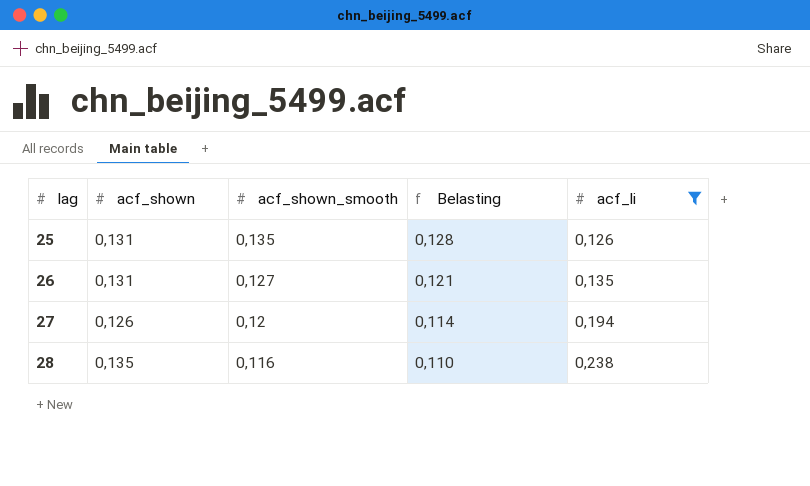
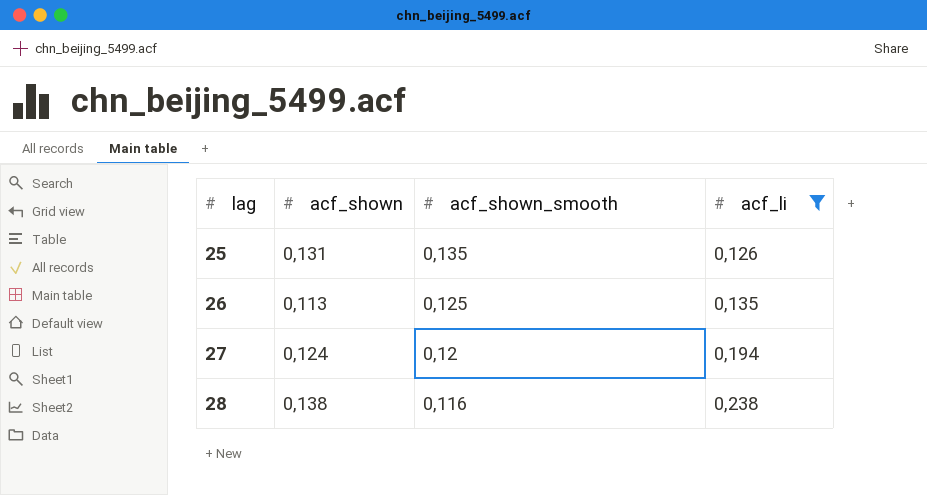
column Belasting | formula: [acf_shown_smooth] * 0,95 -> none
26 | acf_shown: 0,131 -> 0,113
26 | acf_shown_smooth: 0,127 -> 0,125
27 | acf_shown: 0,126 -> 0,124
28 | acf_shown: 0,135 -> 0,138

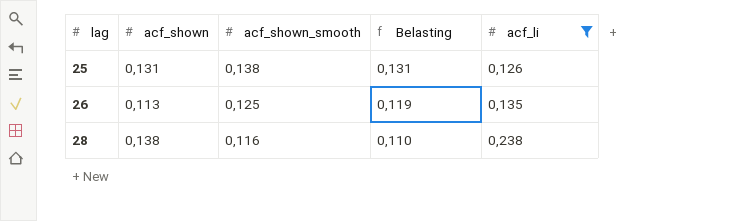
column Belasting | formula: none -> [acf_shown_smooth] * 0,95
row 27: 0,124 | 0,12 | 0,194 -> none
25 | acf_shown_smooth: 0,135 -> 0,138

